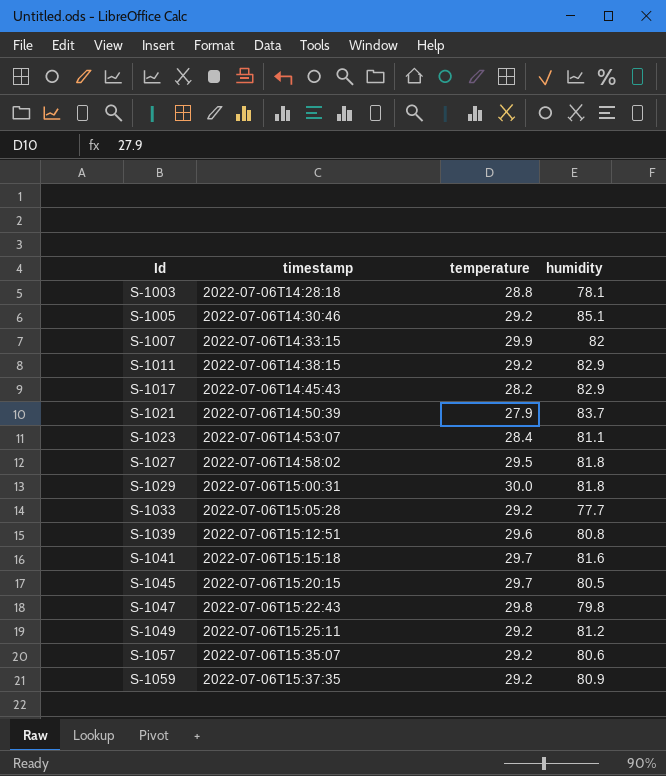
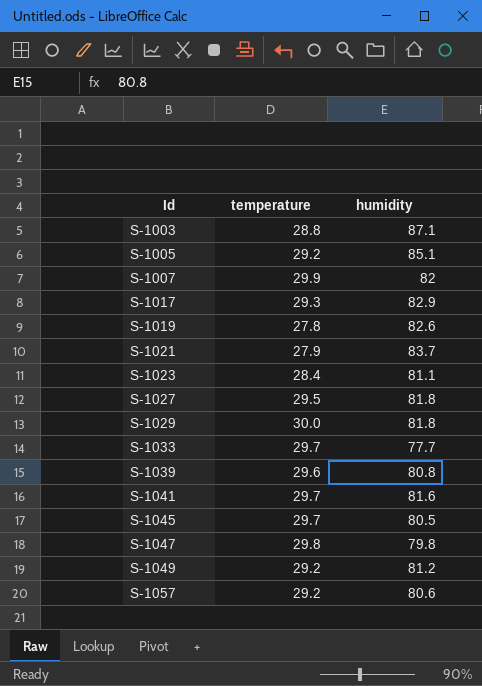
column timestamp | position: 2 -> none
row S-1011: 2022-07-06T14:38:15 | 29.2 | 82.9 -> none
row S-1059: 2022-07-06T15:37:35 | 29.2 | 80.9 -> none
S-1003 | humidity: 78.1 -> 87.1
S-1017 | temperature: 28.2 -> 29.3
row S-1019: none -> 27.8 | 82.6
S-1033 | temperature: 29.2 -> 29.7

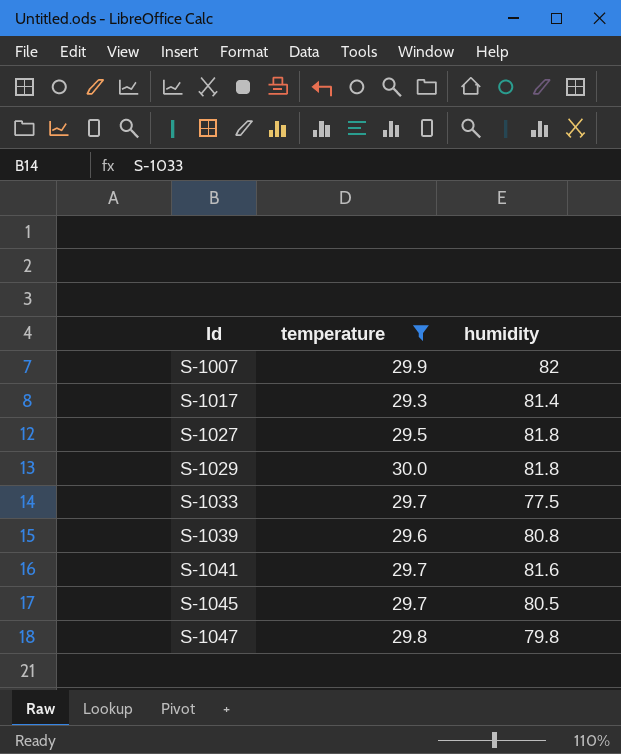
filter: none -> temperature >= 29.3
S-1017 | humidity: 82.9 -> 81.4
S-1033 | humidity: 77.7 -> 77.5

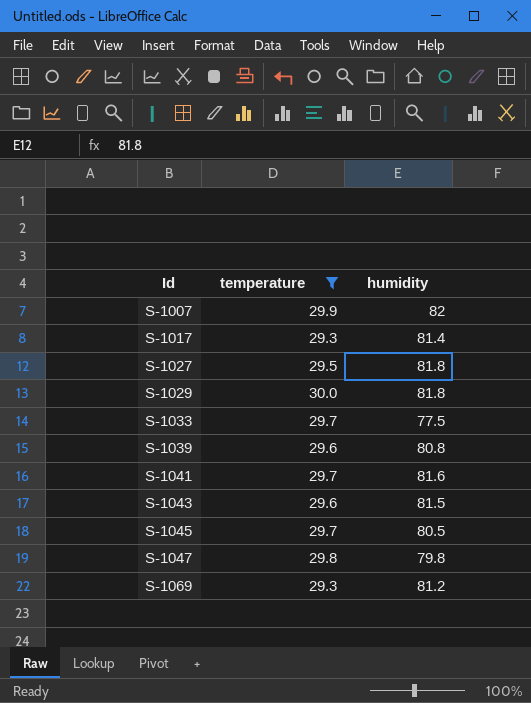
row S-1043: none -> 29.6 | 81.5
row S-1069: none -> 29.3 | 81.2

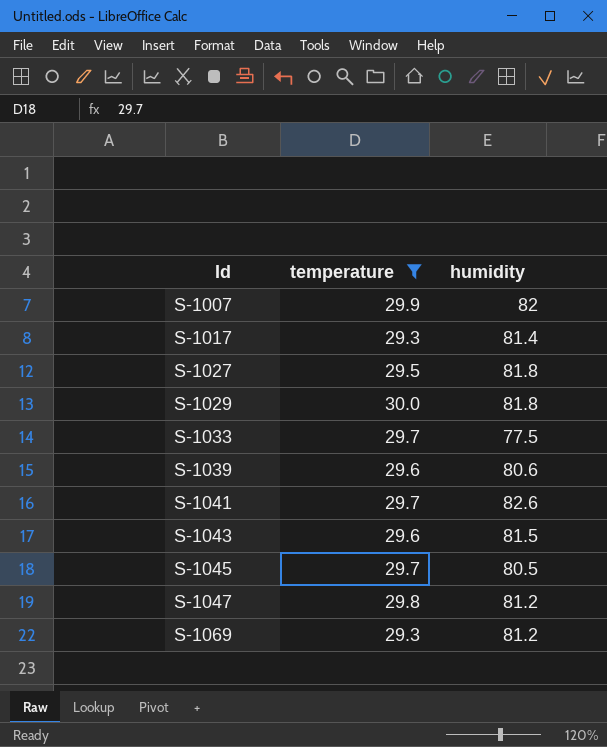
S-1039 | humidity: 80.8 -> 80.6
S-1041 | humidity: 81.6 -> 82.6
S-1047 | humidity: 79.8 -> 81.2

